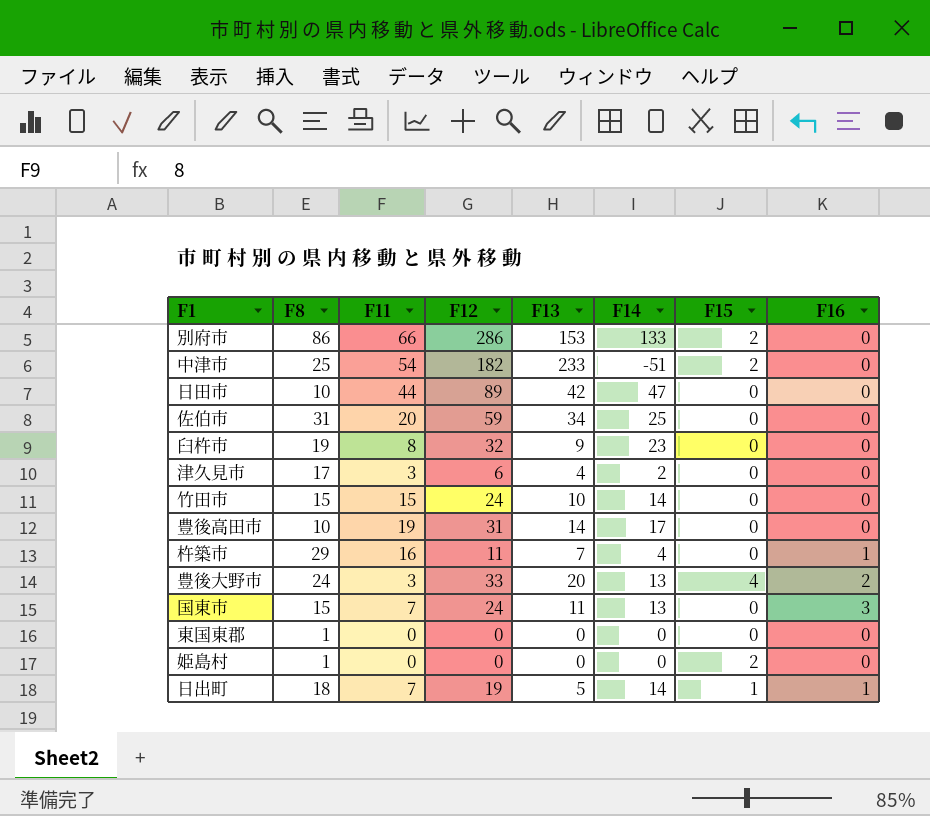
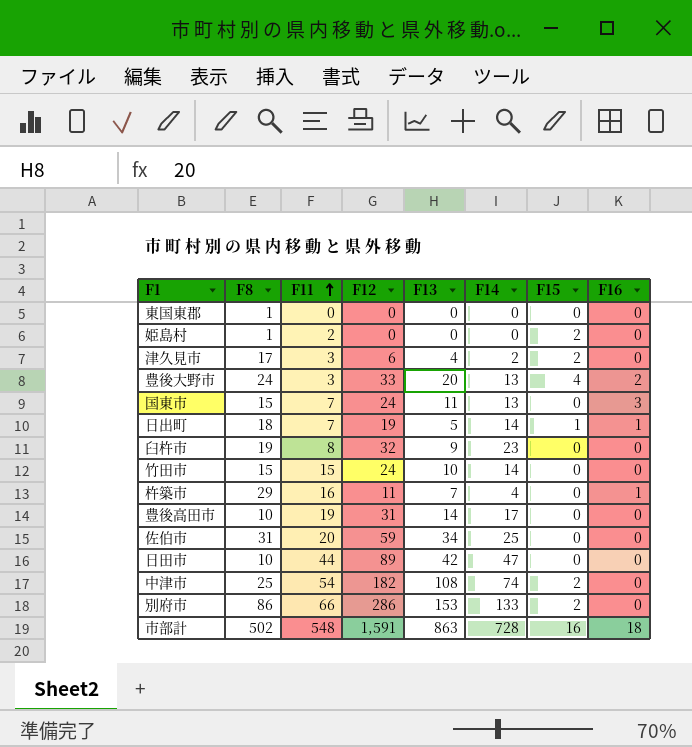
row order: none -> F11 ascending
姫島村 | F11: 0 -> 2
津久見市 | F15: 0 -> 2
中津市 | F13: 233 -> 108
中津市 | F14: -51 -> 74
row 市部計: none -> 502 | 548 | 1,591 | 863 | 728 | 16 | 18

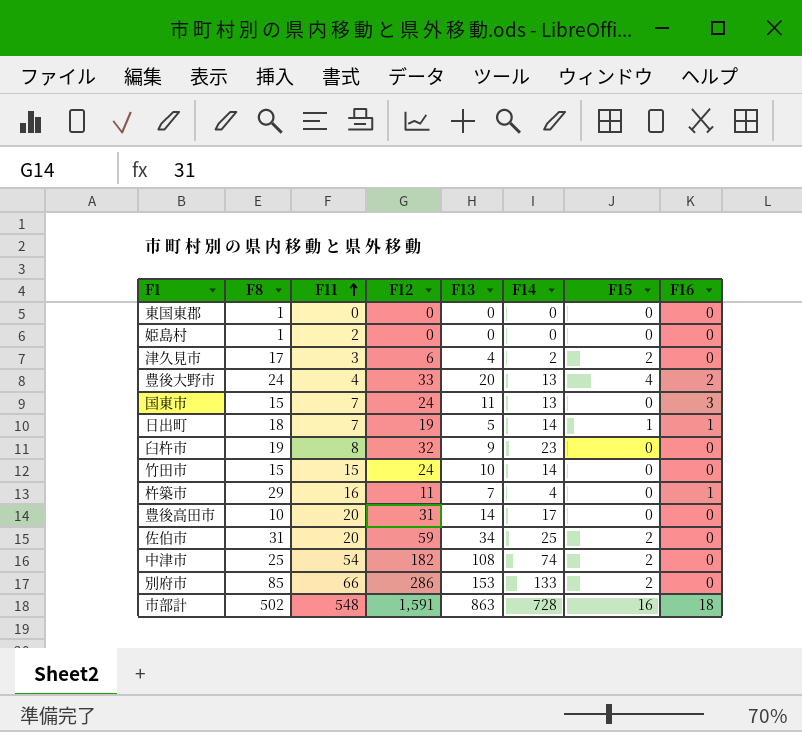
row 日田市: 10 | 44 | 89 | 42 | 47 | 0 | 0 -> none
姫島村 | F15: 2 -> 0
豊後大野市 | F11: 3 -> 4
豊後高田市 | F11: 19 -> 20
佐伯市 | F15: 0 -> 2
別府市 | F8: 86 -> 85

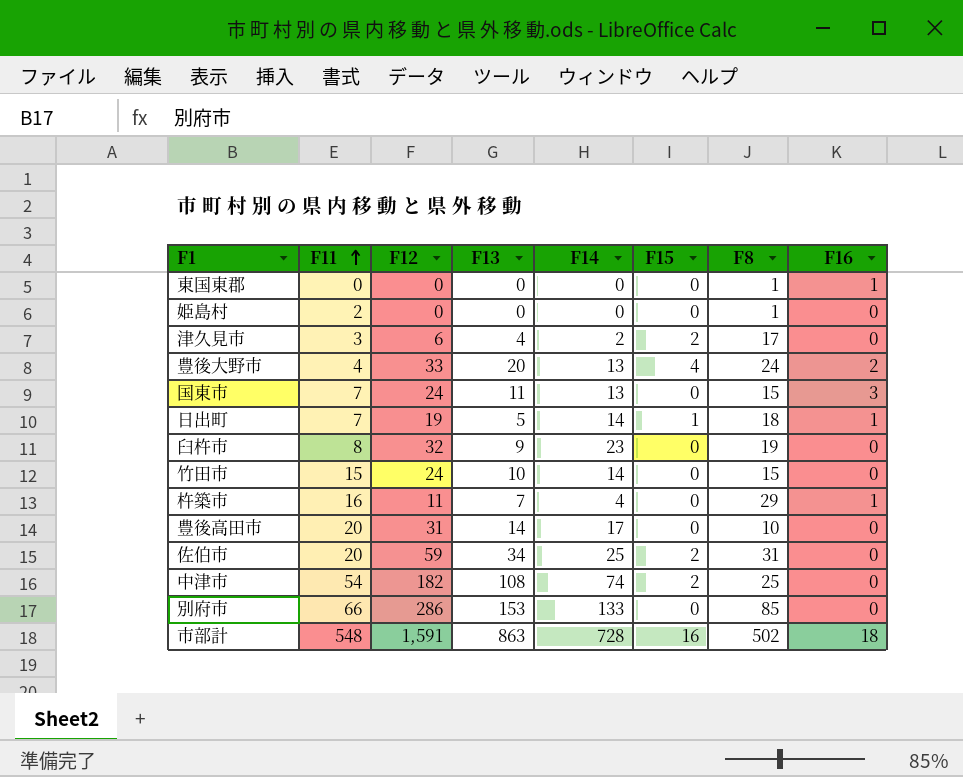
column F8 | position: 2 -> 7
東国東郡 | F16: 0 -> 1
別府市 | F15: 2 -> 0

